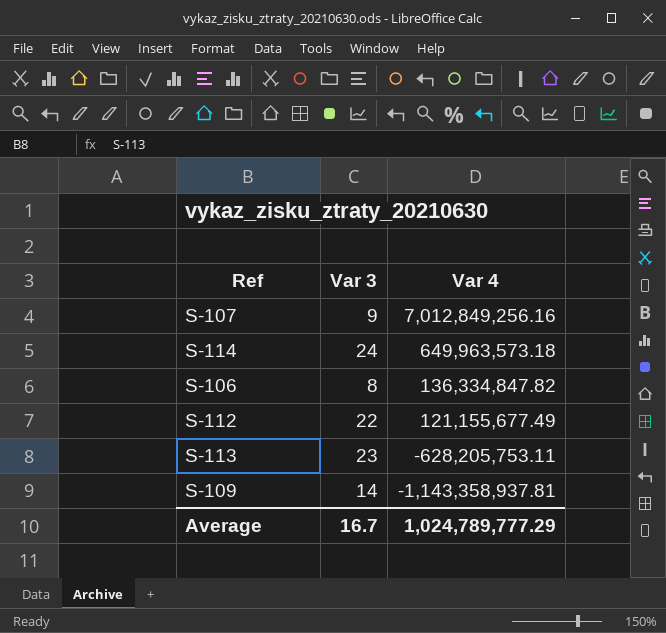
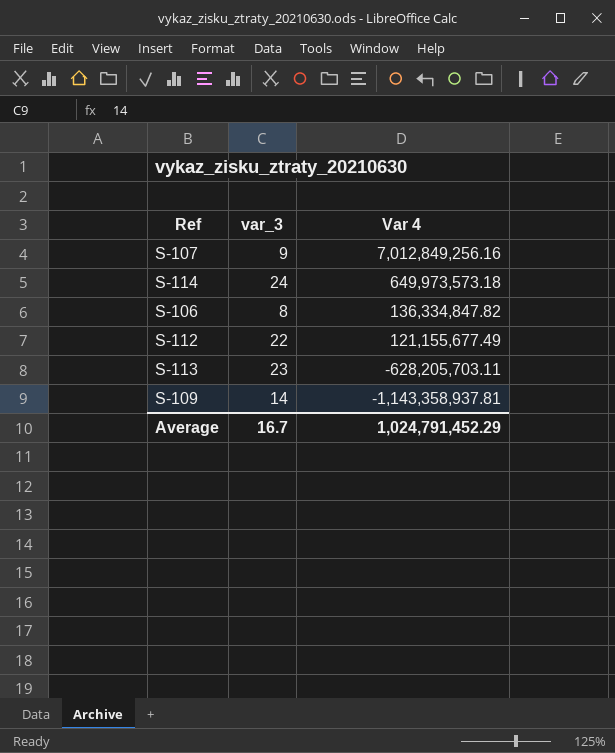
column name: Var 3 -> var_3
S-114 | Var 4: 649,963,573.18 -> 649,973,573.18
S-113 | Var 4: -628,205,753.11 -> -628,205,703.11
Average | Var 4: 1,024,789,777.29 -> 1,024,791,452.29

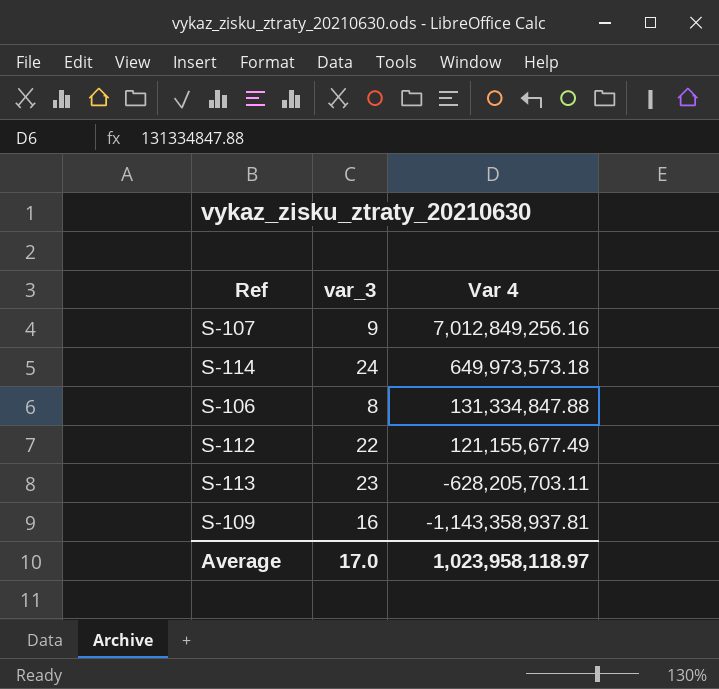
S-106 | Var 4: 136,334,847.82 -> 131,334,847.88
S-109 | var_3: 14 -> 16
Average | var_3: 16.7 -> 17.0
Average | Var 4: 1,024,791,452.29 -> 1,023,958,118.97

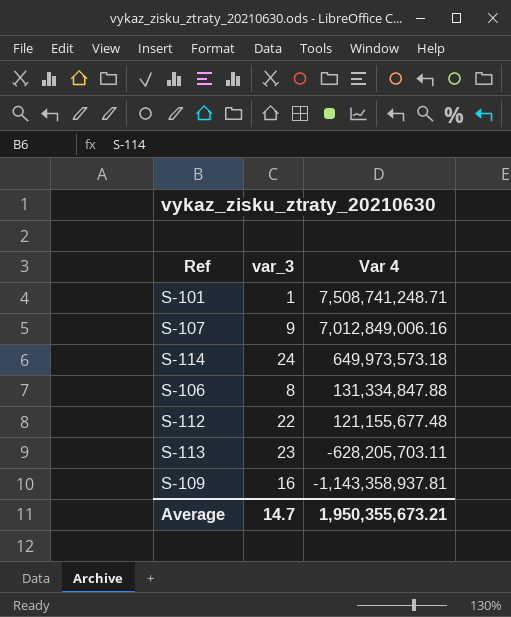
row S-101: none -> 1 | 7,508,741,248.71
S-107 | Var 4: 7,012,849,256.16 -> 7,012,849,006.16
S-112 | Var 4: 121,155,677.49 -> 121,155,677.48
Average | var_3: 17.0 -> 14.7
Average | Var 4: 1,023,958,118.97 -> 1,950,355,673.21

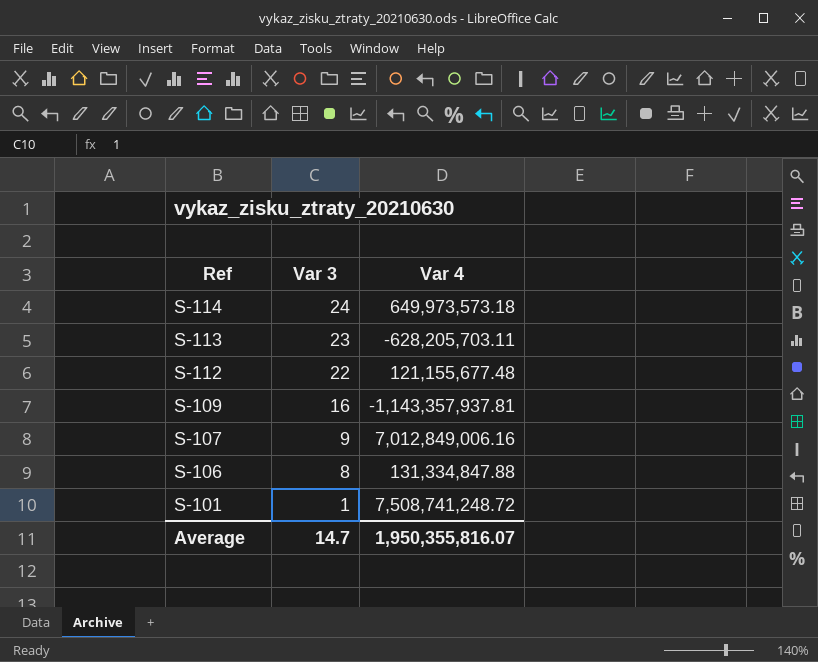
row order: Var 4 descending -> Ref descending
column name: var_3 -> Var 3
S-109 | Var 4: -1,143,358,937.81 -> -1,143,357,937.81
S-101 | Var 4: 7,508,741,248.71 -> 7,508,741,248.72
Average | Var 4: 1,950,355,673.21 -> 1,950,355,816.07

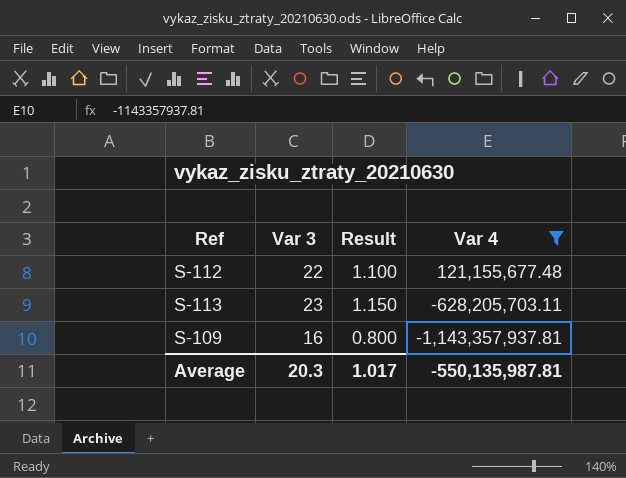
filter: none -> Var 4 <= 121,155,677.48
row order: Ref descending -> Var 4 descending
column Result | formula: none -> [Var 3] * 0.05
Average | Var 3: 14.7 -> 20.3
Average | Var 4: 1,950,355,816.07 -> -550,135,987.81

